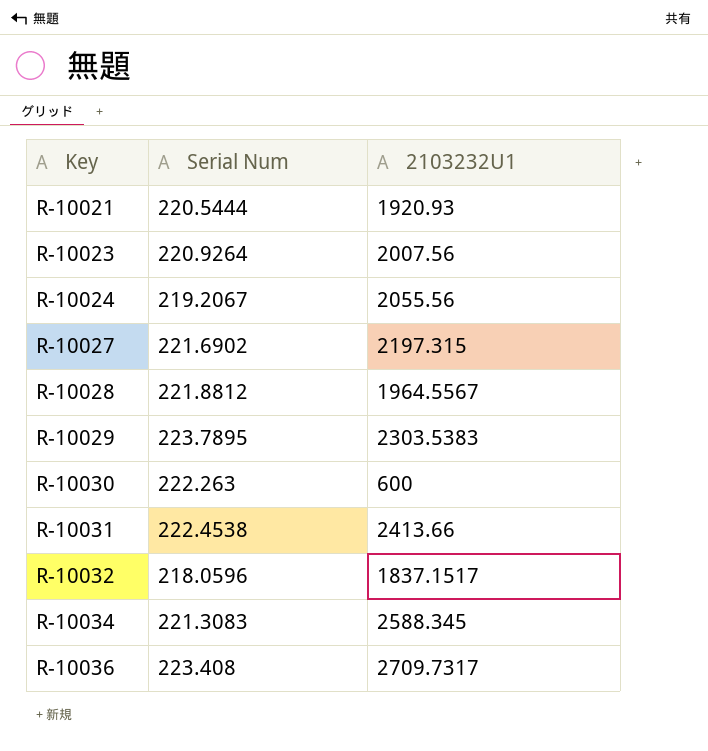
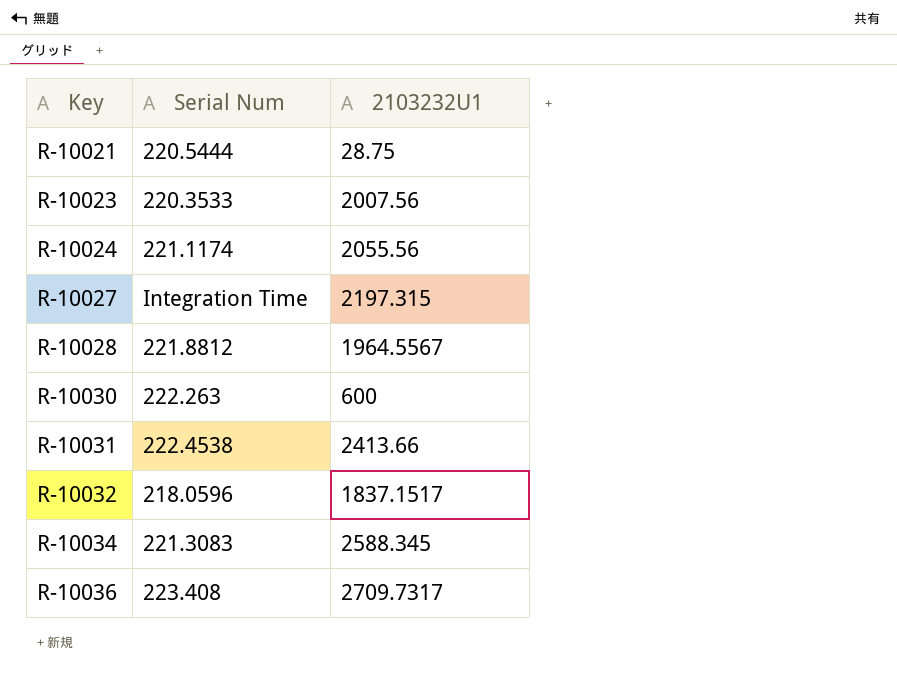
row R-10029: 223.7895 | 2303.5383 -> none
R-10021 | 2103232U1: 1920.93 -> 28.75
R-10023 | Serial Num: 220.9264 -> 220.3533
R-10024 | Serial Num: 219.2067 -> 221.1174
R-10027 | Serial Num: 221.6902 -> Integration Time

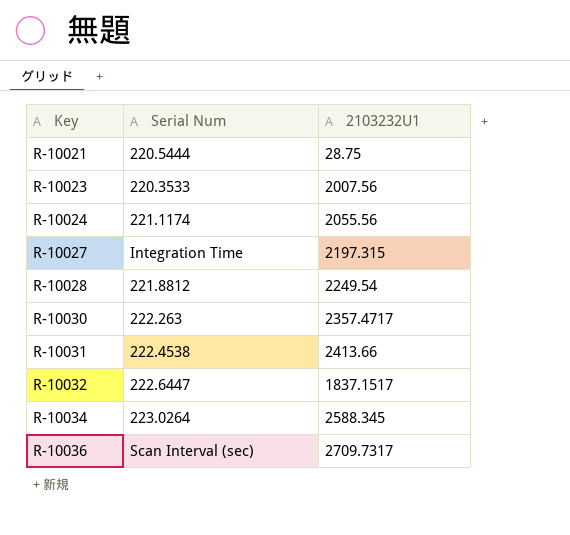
R-10028 | 2103232U1: 1964.5567 -> 2249.54
R-10030 | 2103232U1: 600 -> 2357.4717
R-10032 | Serial Num: 218.0596 -> 222.6447
R-10034 | Serial Num: 221.3083 -> 223.0264
R-10036 | Serial Num: 223.408 -> Scan Interval (sec)

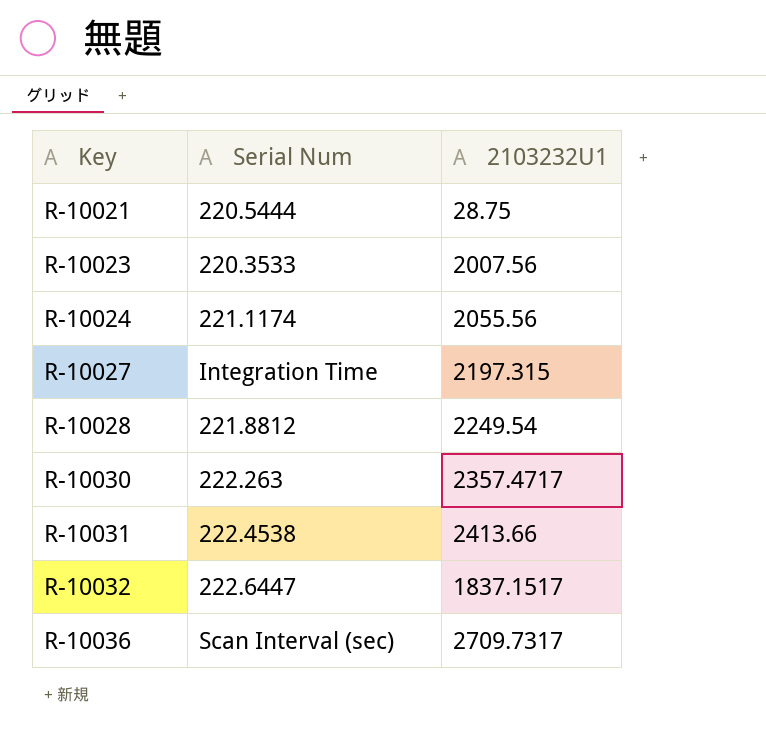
row R-10034: 223.0264 | 2588.345 -> none

